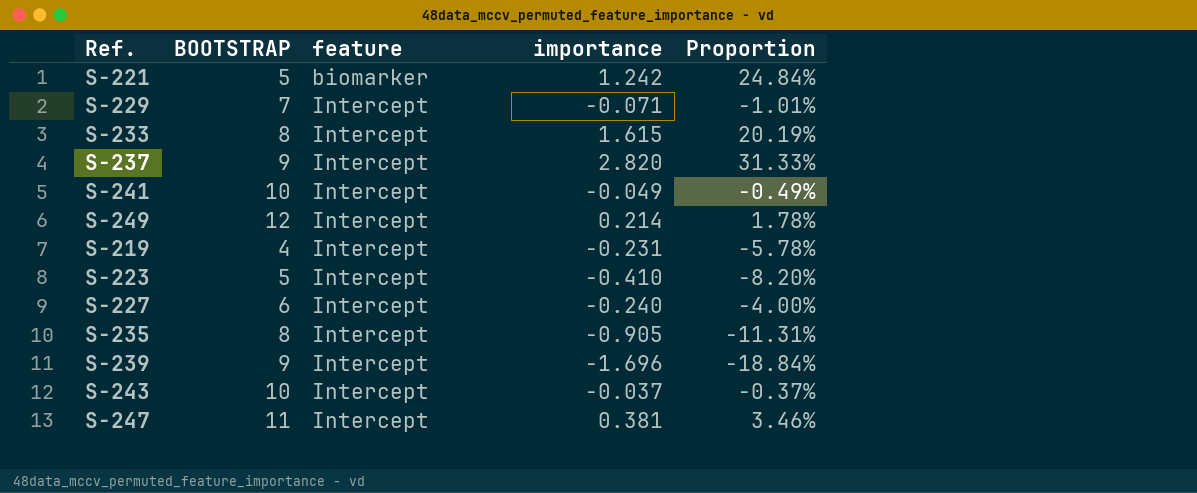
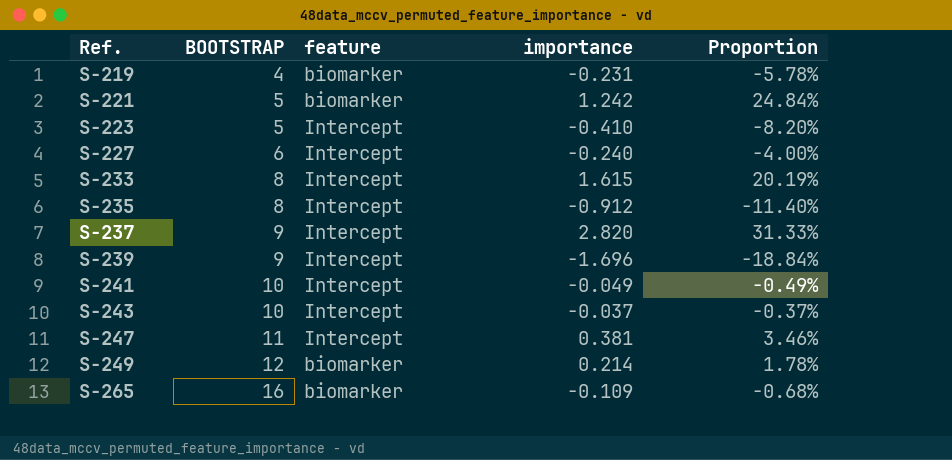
row order: feature ascending -> Ref. ascending
row S-229: 7 | Intercept | -0.071 | -1.01% -> none
S-219 | feature: Intercept -> biomarker
S-235 | importance: -0.905 -> -0.912
S-235 | Proportion: -11.31% -> -11.40%
S-249 | feature: Intercept -> biomarker
row S-265: none -> 16 | biomarker | -0.109 | -0.68%

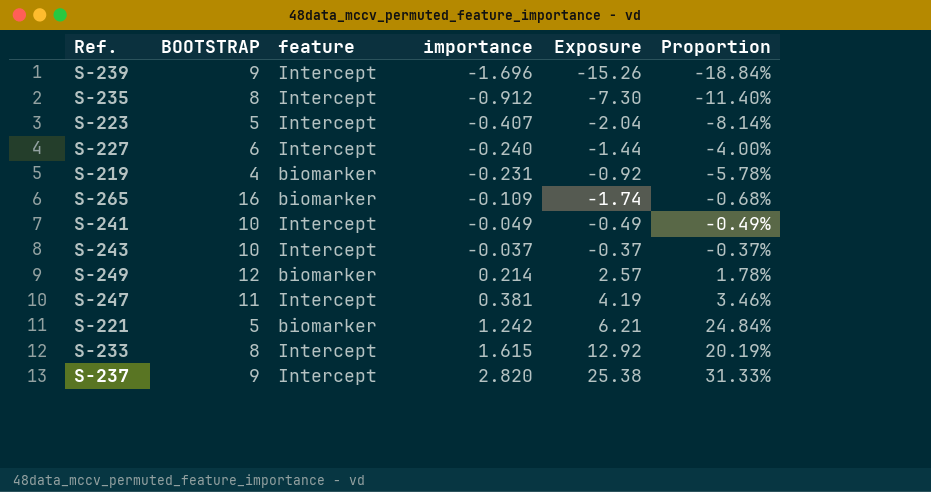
row order: Ref. ascending -> importance ascending
column Exposure | formula: none -> [BOOTSTRAP] * [importance]
S-223 | importance: -0.410 -> -0.407
S-223 | Proportion: -8.20% -> -8.14%

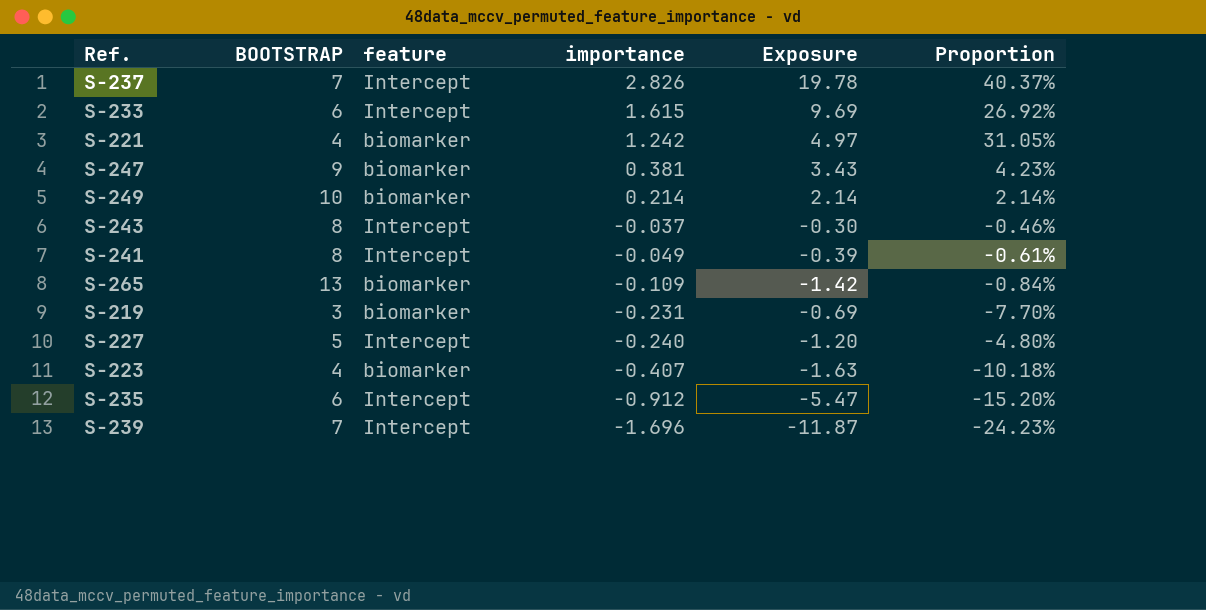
row order: importance ascending -> importance descending
S-237 | BOOTSTRAP: 9 -> 7
S-237 | importance: 2.820 -> 2.826
S-237 | Exposure: 25.38 -> 19.78
S-237 | Proportion: 31.33% -> 40.37%
S-233 | BOOTSTRAP: 8 -> 6
S-233 | Exposure: 12.92 -> 9.69
S-233 | Proportion: 20.19% -> 26.92%
S-221 | BOOTSTRAP: 5 -> 4
S-221 | Exposure: 6.21 -> 4.97
S-221 | Proportion: 24.84% -> 31.05%
S-247 | BOOTSTRAP: 11 -> 9
S-247 | feature: Intercept -> biomarker
S-247 | Exposure: 4.19 -> 3.43
S-247 | Proportion: 3.46% -> 4.23%
S-249 | BOOTSTRAP: 12 -> 10
S-249 | Exposure: 2.57 -> 2.14
S-249 | Proportion: 1.78% -> 2.14%
S-243 | BOOTSTRAP: 10 -> 8
S-243 | Exposure: -0.37 -> -0.30
S-243 | Proportion: -0.37% -> -0.46%
S-241 | BOOTSTRAP: 10 -> 8
S-241 | Exposure: -0.49 -> -0.39
S-241 | Proportion: -0.49% -> -0.61%
S-265 | BOOTSTRAP: 16 -> 13
S-265 | Exposure: -1.74 -> -1.42
S-265 | Proportion: -0.68% -> -0.84%
S-219 | BOOTSTRAP: 4 -> 3
S-219 | Exposure: -0.92 -> -0.69
S-219 | Proportion: -5.78% -> -7.70%
S-227 | BOOTSTRAP: 6 -> 5
S-227 | Exposure: -1.44 -> -1.20
S-227 | Proportion: -4.00% -> -4.80%
S-223 | BOOTSTRAP: 5 -> 4
S-223 | feature: Intercept -> biomarker
S-223 | Exposure: -2.04 -> -1.63
S-223 | Proportion: -8.14% -> -10.18%
S-235 | BOOTSTRAP: 8 -> 6
S-235 | Exposure: -7.30 -> -5.47
S-235 | Proportion: -11.40% -> -15.20%
S-239 | BOOTSTRAP: 9 -> 7
S-239 | Exposure: -15.26 -> -11.87
S-239 | Proportion: -18.84% -> -24.23%

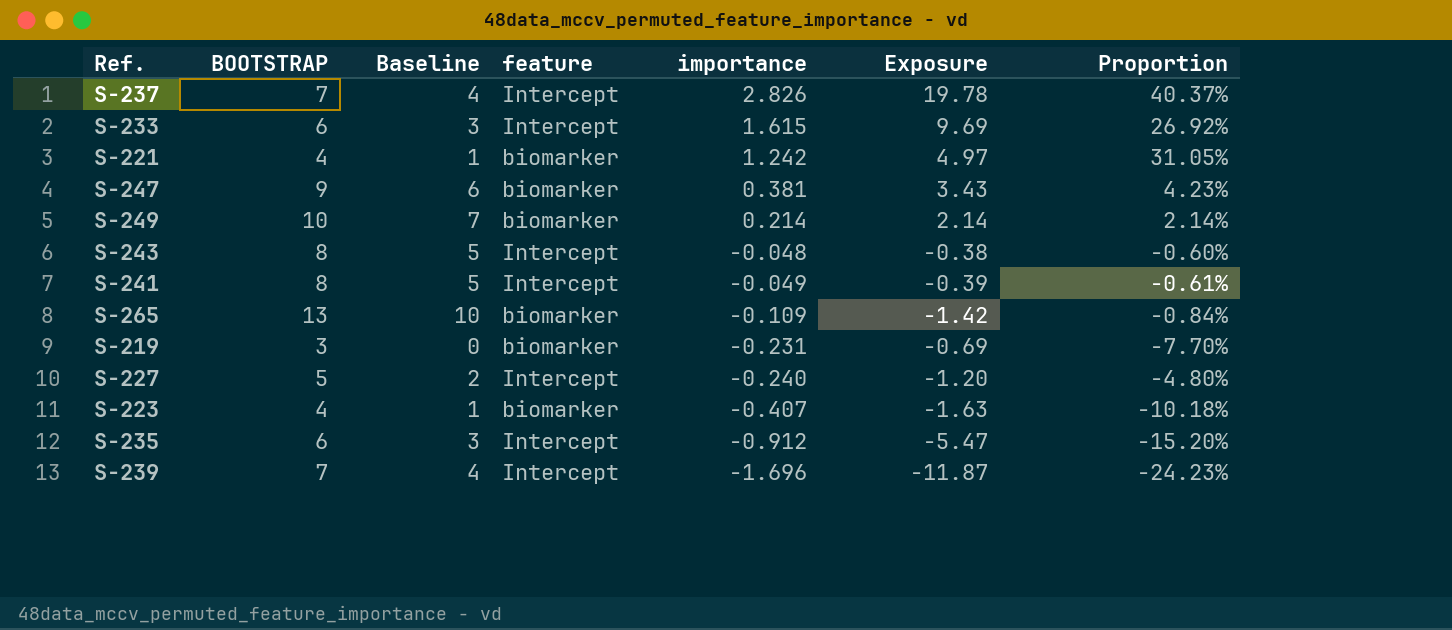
column Baseline | formula: none -> [BOOTSTRAP] - 3
S-243 | importance: -0.037 -> -0.048
S-243 | Exposure: -0.30 -> -0.38
S-243 | Proportion: -0.46% -> -0.60%

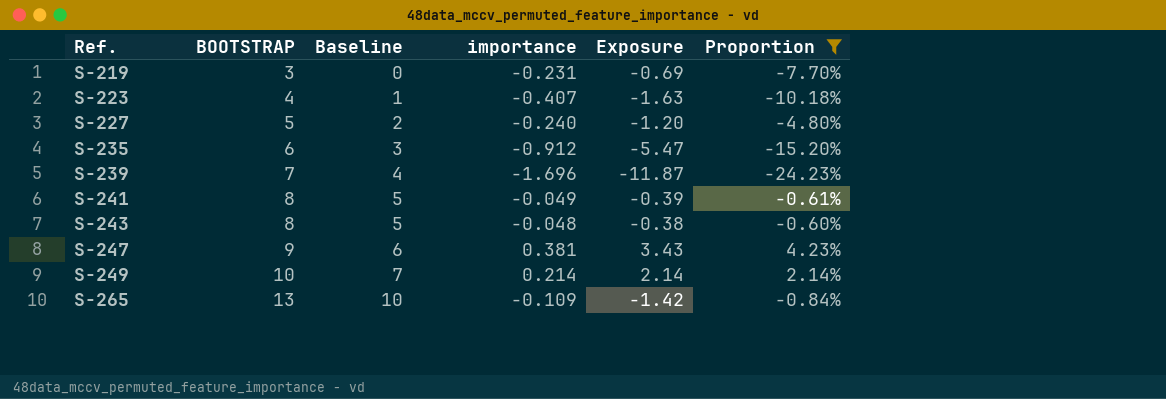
filter: none -> Proportion <= 4.23%
row order: importance descending -> Ref. ascending
column feature | position: 4 -> none

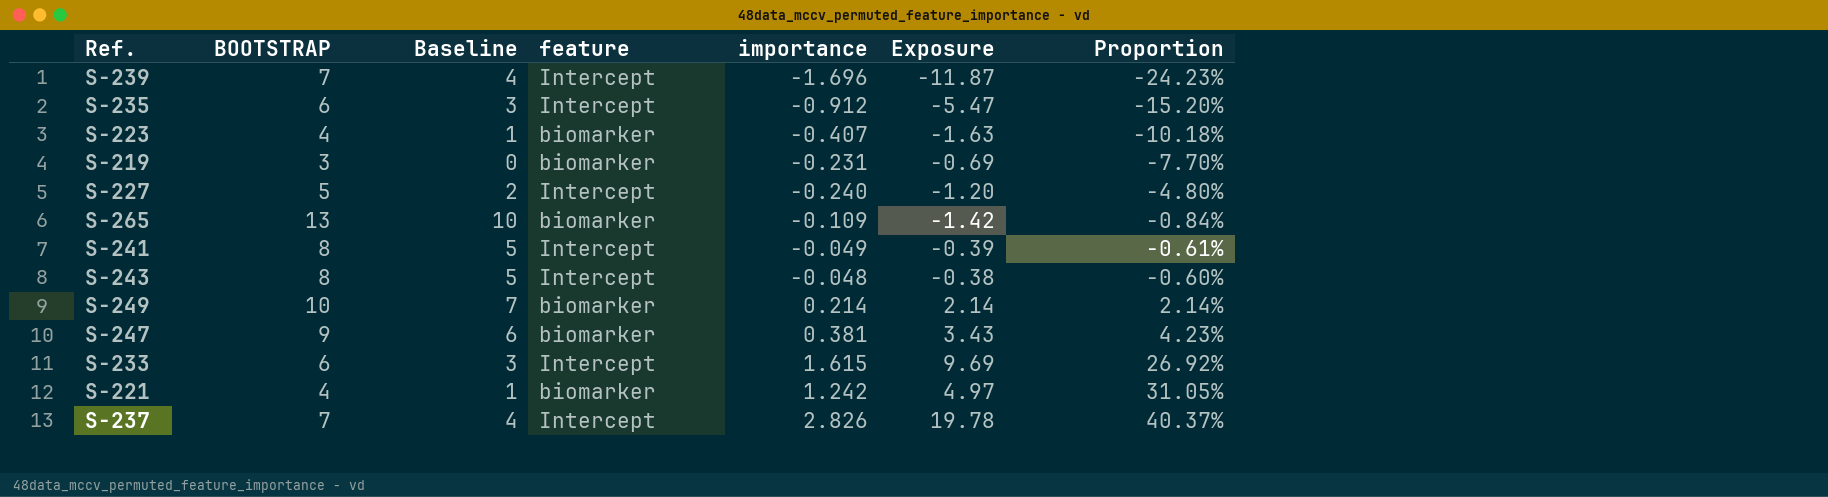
filter: Proportion <= 4.23% -> none
row order: Ref. ascending -> Proportion ascending
column feature | position: none -> 4

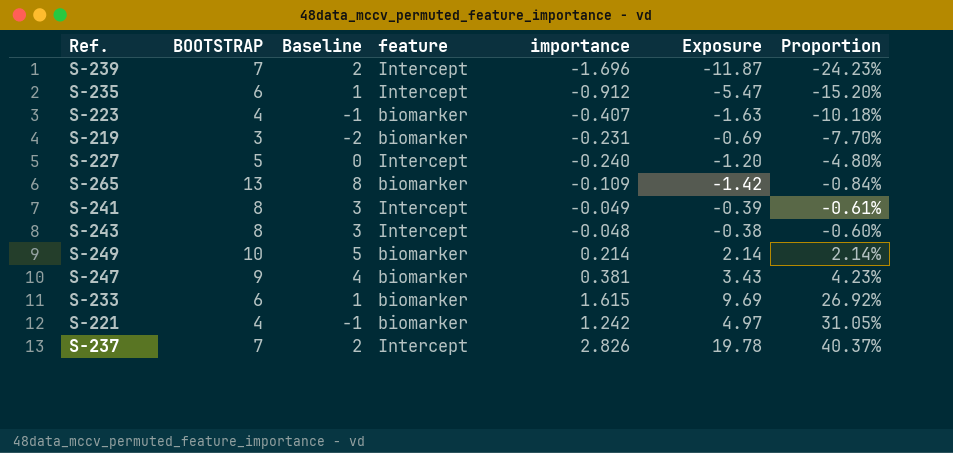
column Baseline | formula: [BOOTSTRAP] - 3 -> [BOOTSTRAP] - 5
S-233 | feature: Intercept -> biomarker

